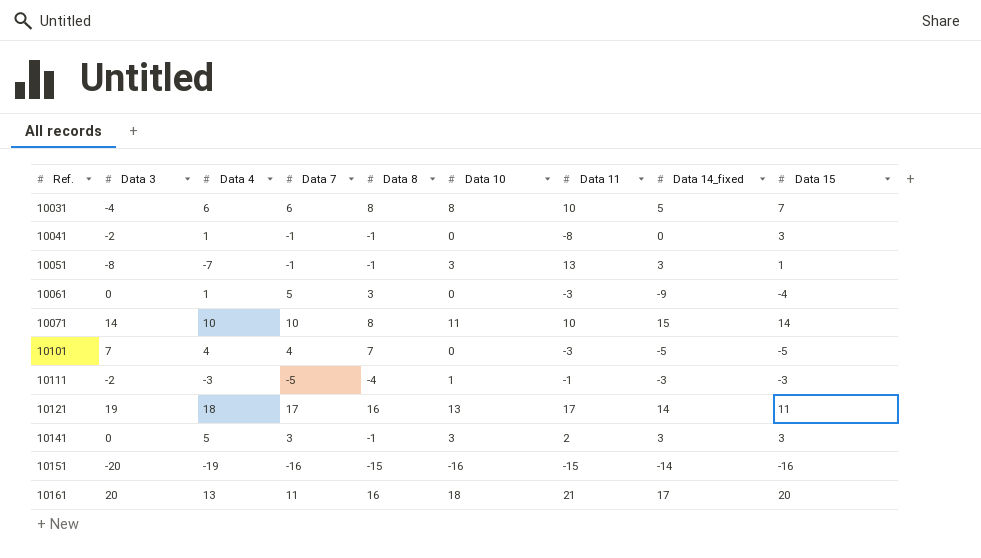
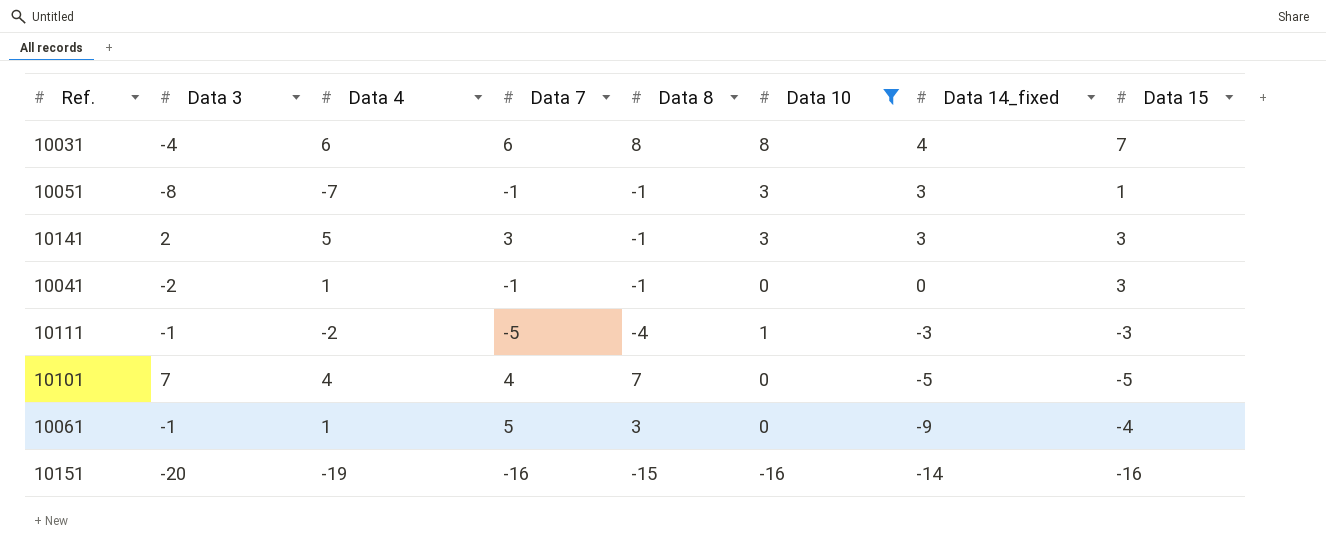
filter: none -> Data 10 <= 8
row order: Ref. ascending -> Data 14_fixed descending
column Data 11 | position: 7 -> none
10031 | Data 14_fixed: 5 -> 4
10141 | Data 3: 0 -> 2
10111 | Data 3: -2 -> -1
10111 | Data 4: -3 -> -2
10061 | Data 3: 0 -> -1

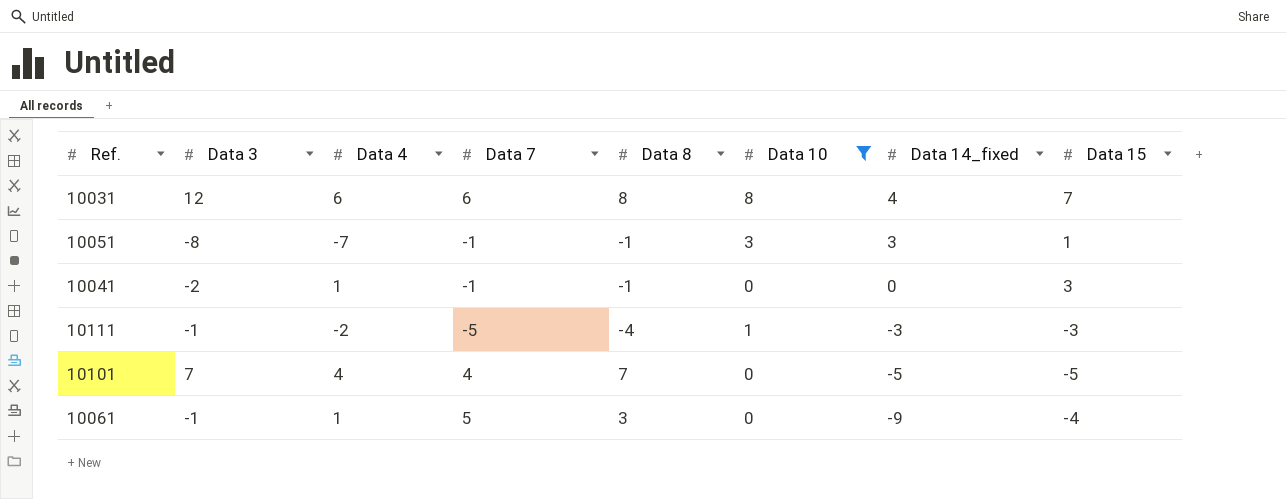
row 10141: 2 | 5 | 3 | -1 | 3 | 3 | 3 -> none
row 10151: -20 | -19 | -16 | -15 | -16 | -14 | -16 -> none
10031 | Data 3: -4 -> 12

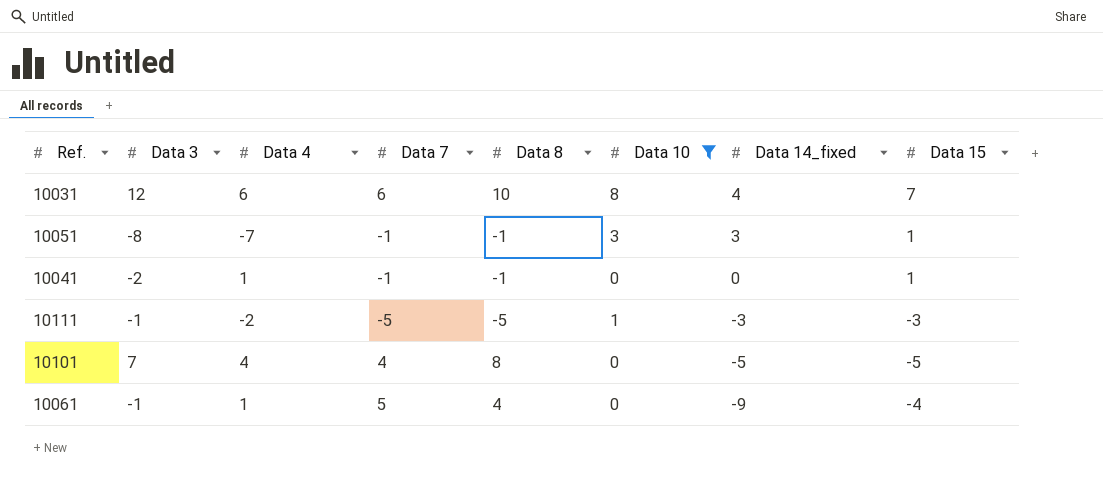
10031 | Data 8: 8 -> 10
10041 | Data 15: 3 -> 1
10111 | Data 8: -4 -> -5
10101 | Data 8: 7 -> 8
10061 | Data 8: 3 -> 4

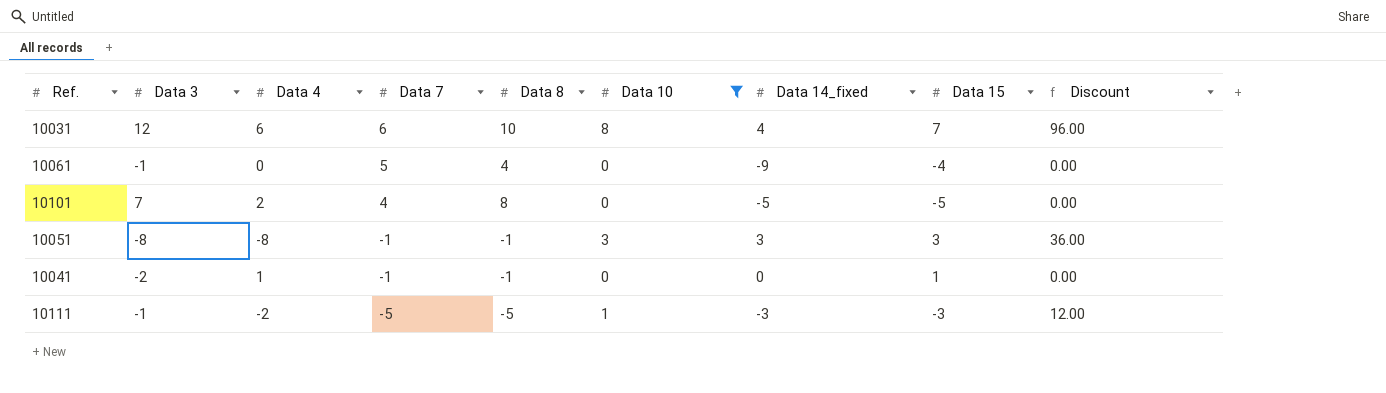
row order: Data 14_fixed descending -> Data 7 descending
column Discount | formula: none -> [Data 10] * 12
10061 | Data 4: 1 -> 0
10101 | Data 4: 4 -> 2
10051 | Data 4: -7 -> -8
10051 | Data 15: 1 -> 3

